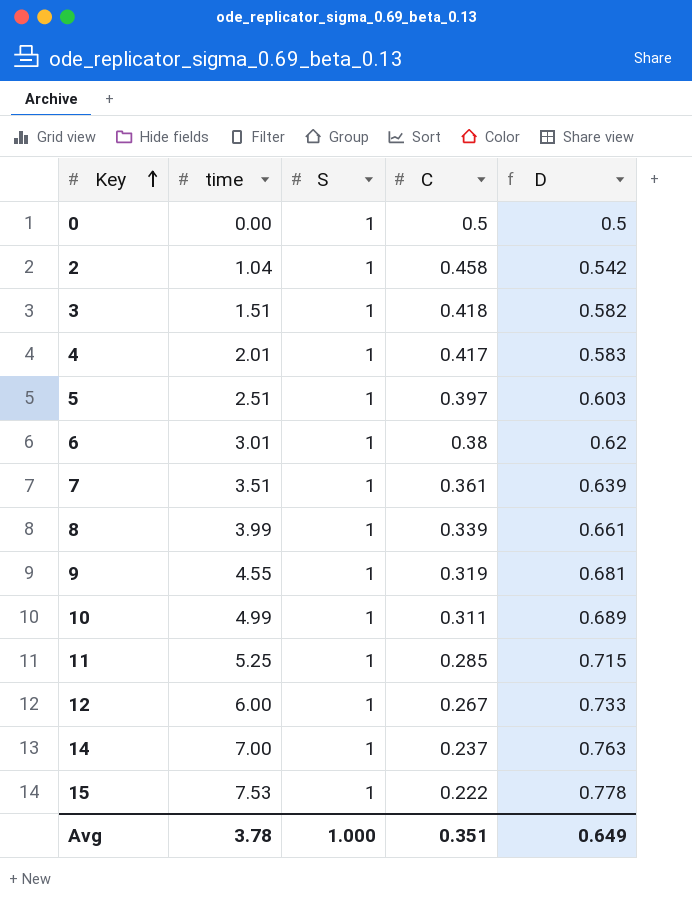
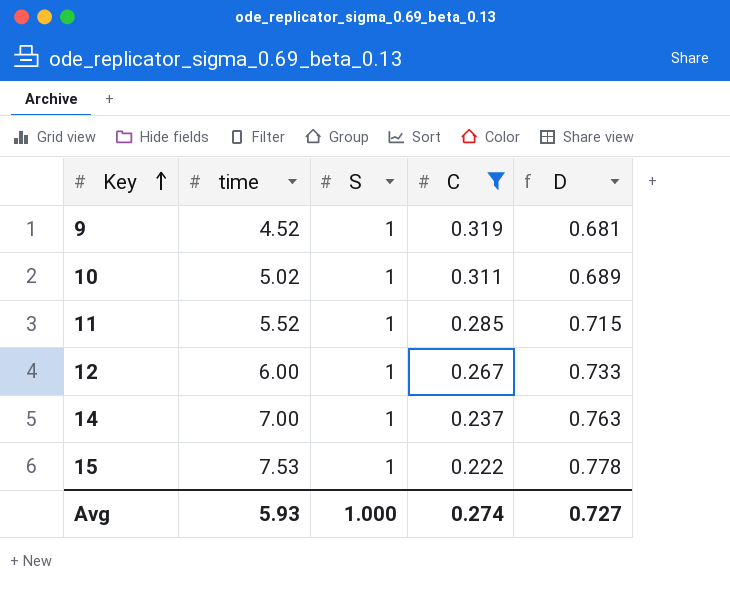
filter: none -> C <= 0.319
9 | time: 4.55 -> 4.52
10 | time: 4.99 -> 5.02
11 | time: 5.25 -> 5.52
Avg | time: 3.78 -> 5.93
Avg | C: 0.351 -> 0.274
Avg | D: 0.649 -> 0.727

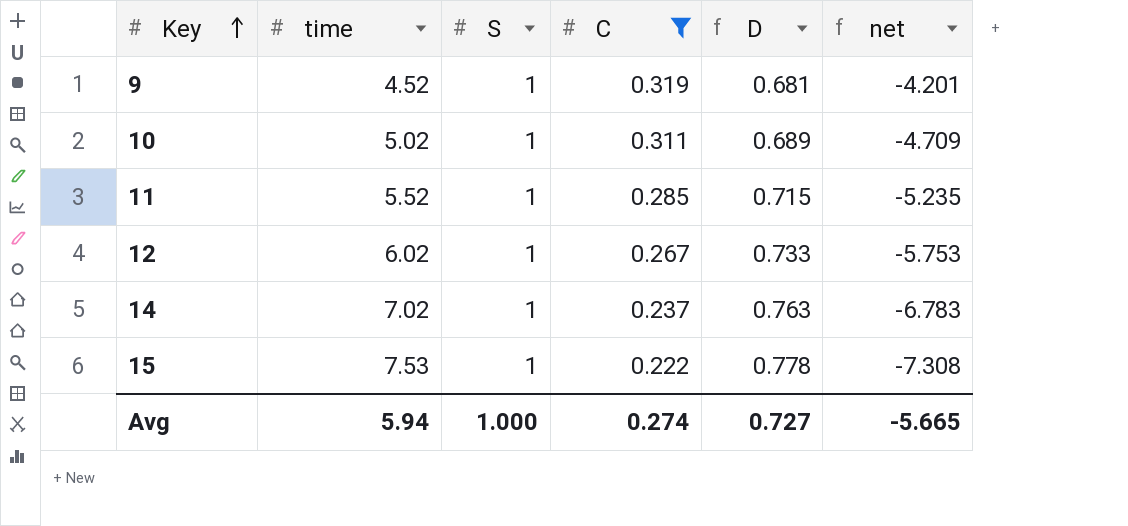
column net | formula: none -> [C] - [time]
12 | time: 6.00 -> 6.02
14 | time: 7.00 -> 7.02
Avg | time: 5.93 -> 5.94

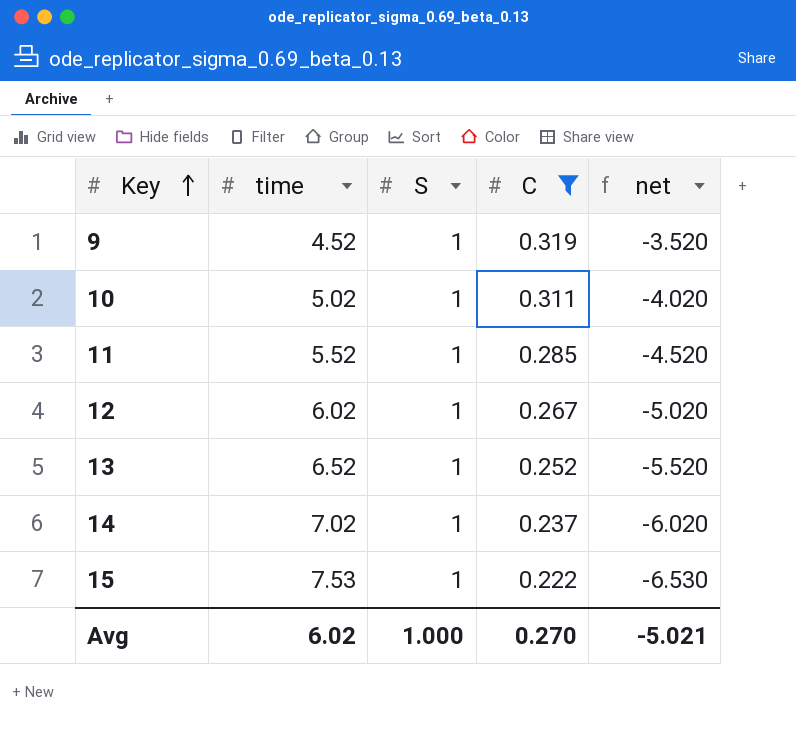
column D | formula: [S] - [C] -> none
column net | formula: [C] - [time] -> [S] - [time]
row 13: none -> 6.52 | 1 | 0.252 | -5.520
Avg | time: 5.94 -> 6.02
Avg | C: 0.274 -> 0.270
Avg | net: -5.665 -> -5.021

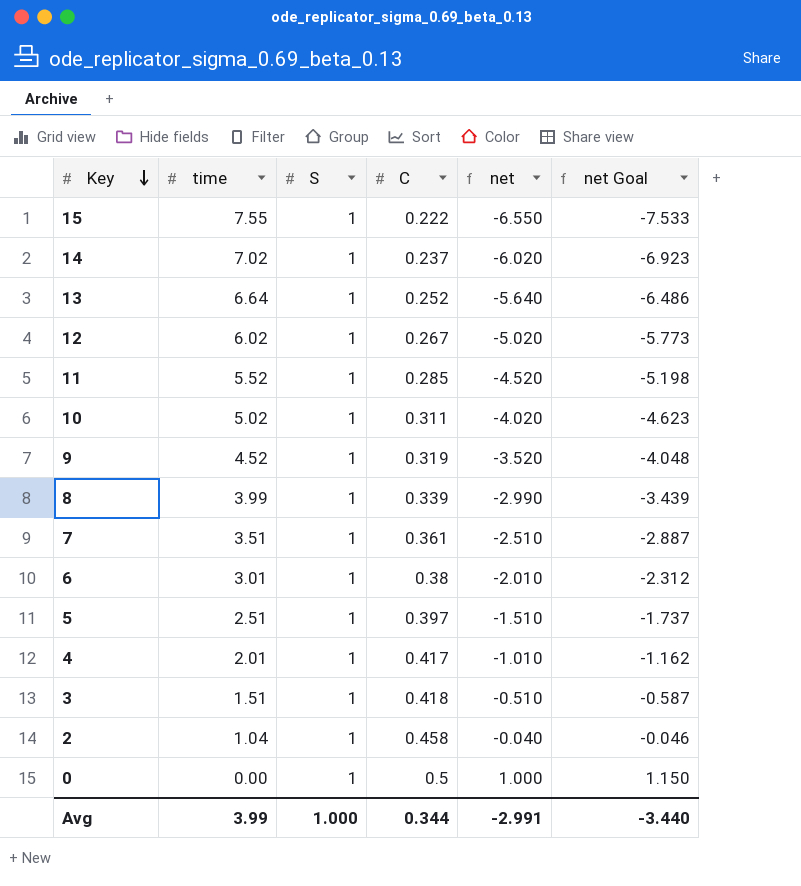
filter: C <= 0.319 -> none
row order: Key ascending -> Key descending
column net Goal | formula: none -> [net] * 1.15
15 | time: 7.53 -> 7.55
15 | net: -6.530 -> -6.550
13 | time: 6.52 -> 6.64
13 | net: -5.520 -> -5.640
Avg | time: 6.02 -> 3.99
Avg | C: 0.270 -> 0.344
Avg | net: -5.021 -> -2.991

